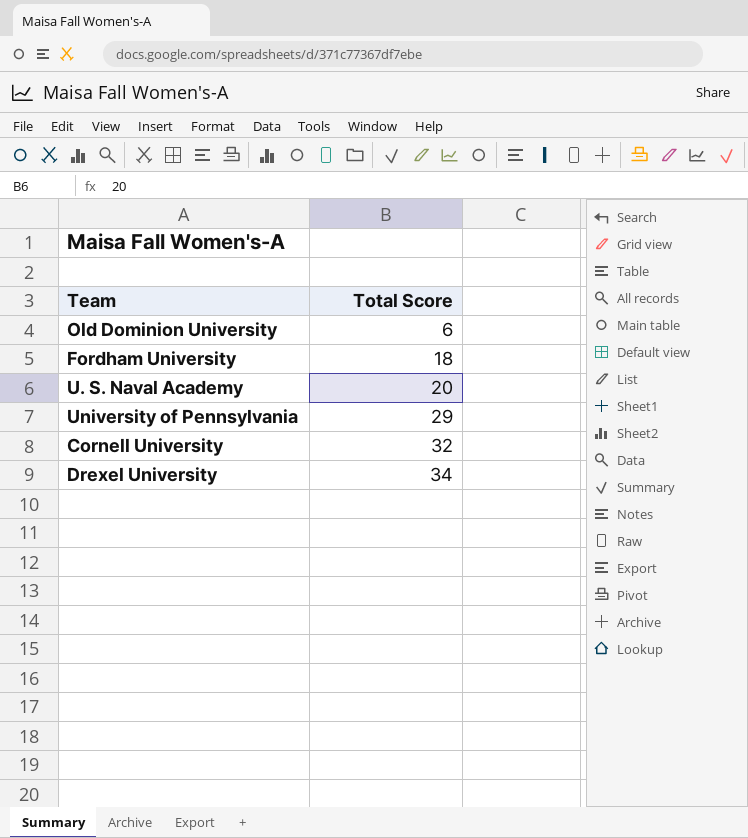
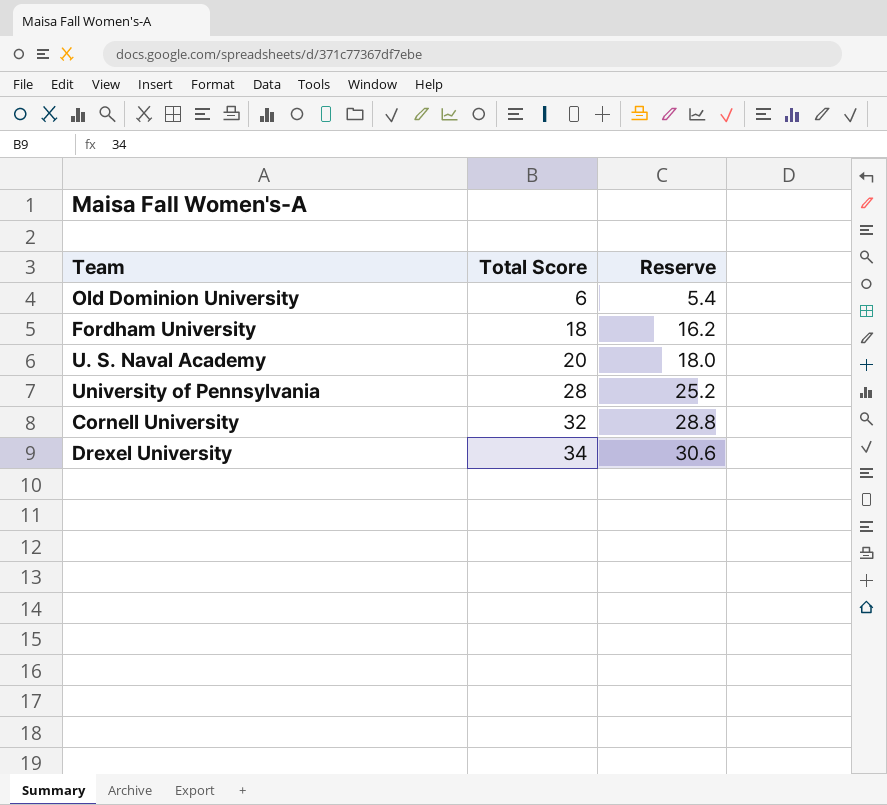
column Reserve | formula: none -> [Total Score] * 0.9
University of Pennsylvania | Total Score: 29 -> 28

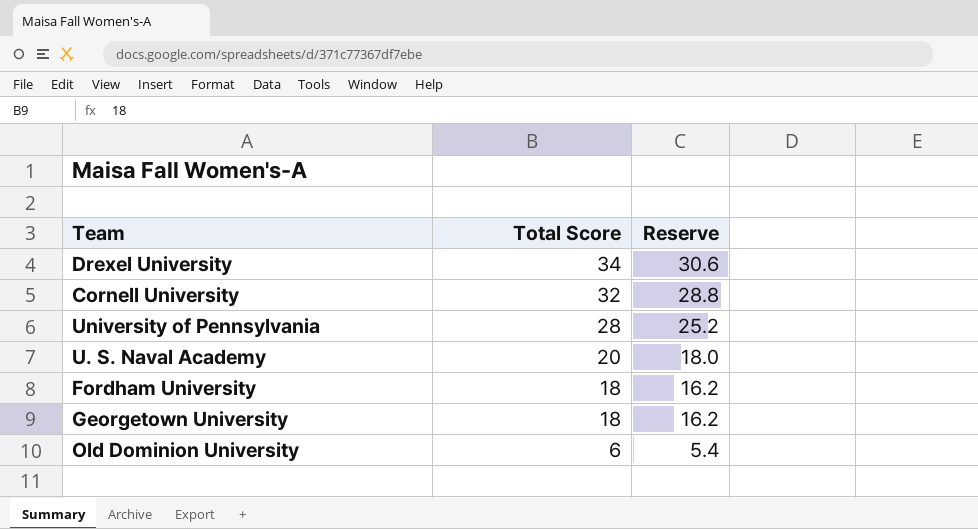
row order: Total Score ascending -> Total Score descending
row Georgetown University: none -> 18 | 16.2

